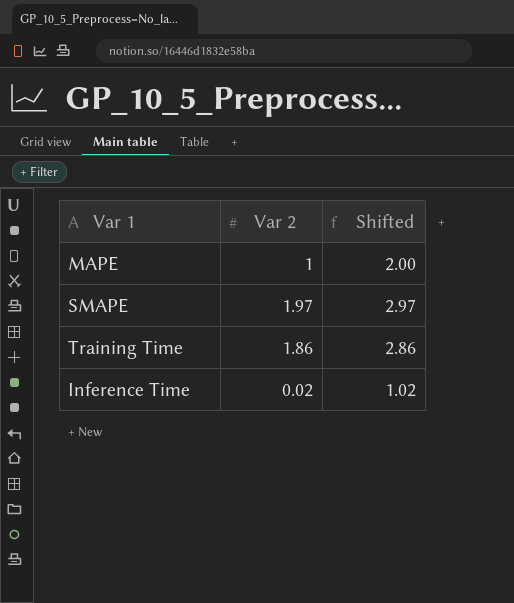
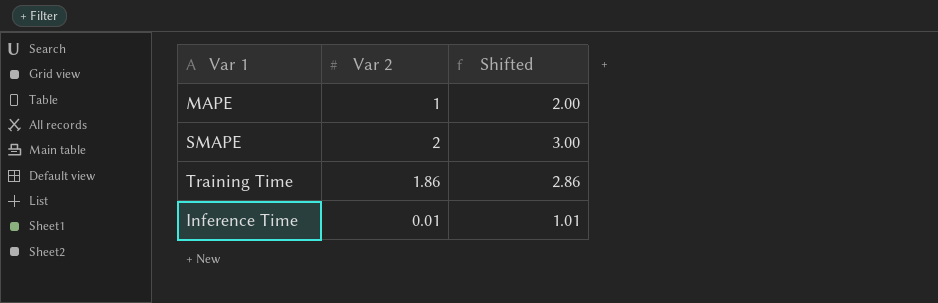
SMAPE | Var 2: 1.97 -> 2
SMAPE | Shifted: 2.97 -> 3.00
Inference Time | Var 2: 0.02 -> 0.01
Inference Time | Shifted: 1.02 -> 1.01

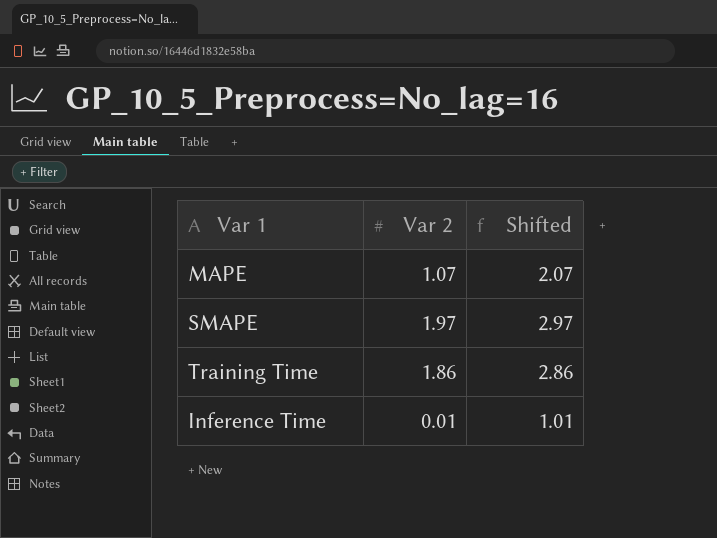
MAPE | Var 2: 1 -> 1.07
MAPE | Shifted: 2.00 -> 2.07
SMAPE | Var 2: 2 -> 1.97
SMAPE | Shifted: 3.00 -> 2.97

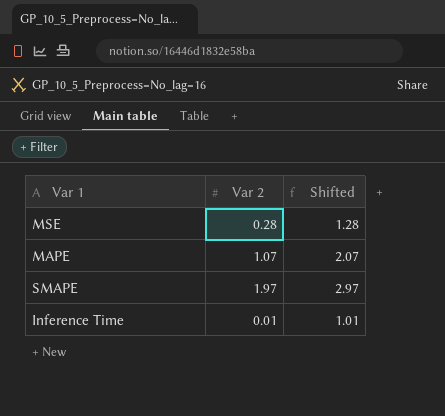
row Training Time: 1.86 | 2.86 -> none
row MSE: none -> 0.28 | 1.28

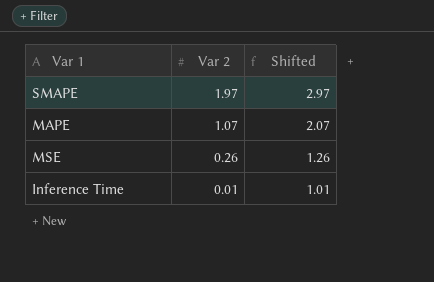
row order: none -> Var 2 descending
MSE | Var 2: 0.28 -> 0.26
MSE | Shifted: 1.28 -> 1.26

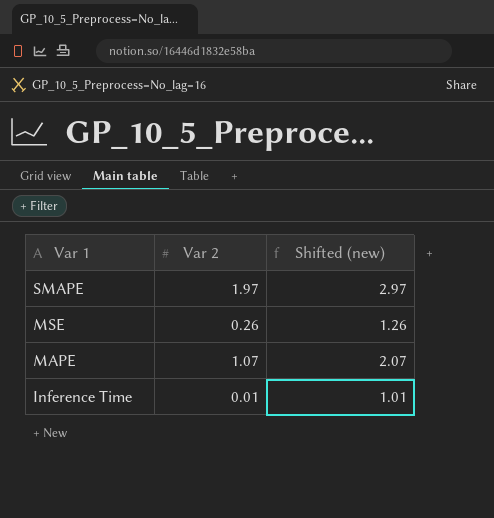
row order: Var 2 descending -> Var 1 descending
column name: Shifted -> Shifted (new)

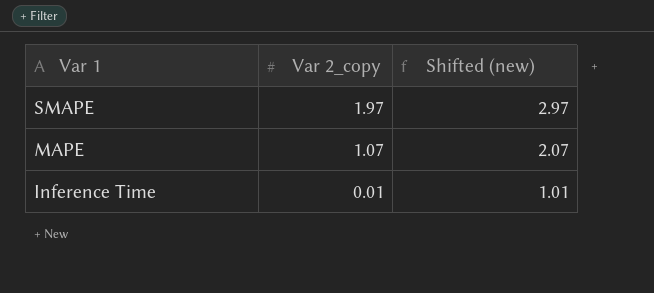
column name: Var 2 -> Var 2_copy
row MSE: 0.26 | 1.26 -> none

